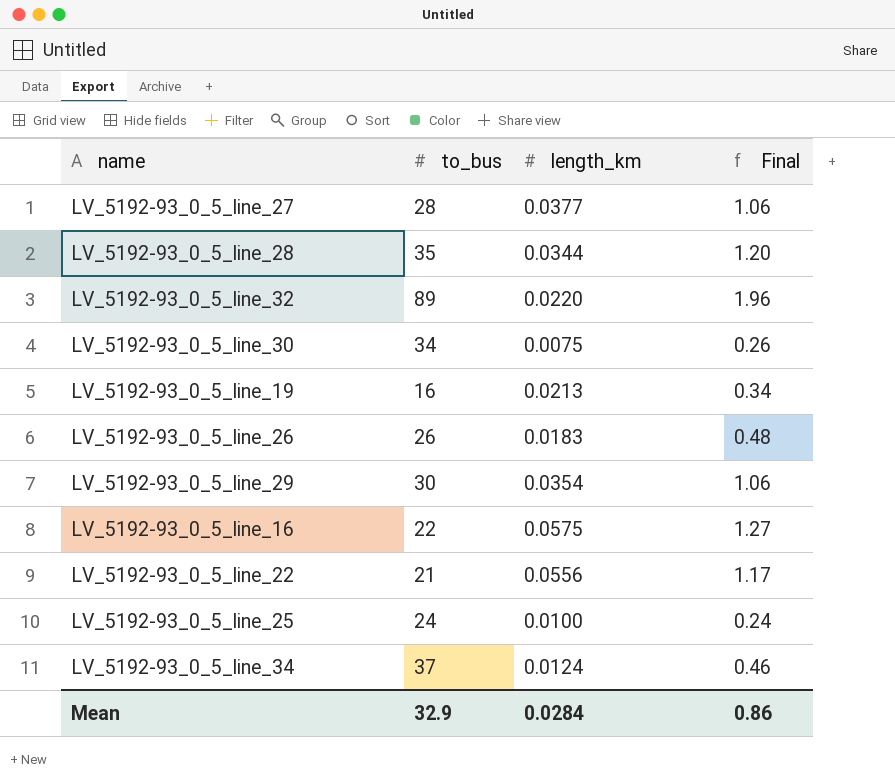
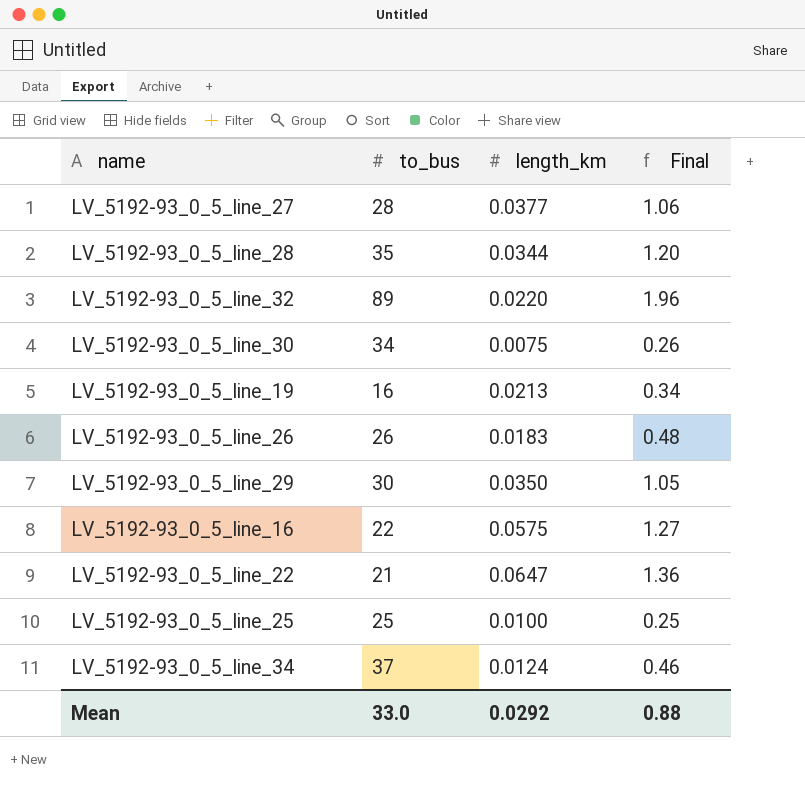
LV_5192-93_0_5_line_29 | length_km: 0.0354 -> 0.0350
LV_5192-93_0_5_line_29 | Final: 1.06 -> 1.05
LV_5192-93_0_5_line_22 | length_km: 0.0556 -> 0.0647
LV_5192-93_0_5_line_22 | Final: 1.17 -> 1.36
LV_5192-93_0_5_line_25 | to_bus: 24 -> 25
LV_5192-93_0_5_line_25 | Final: 0.24 -> 0.25
Mean | to_bus: 32.9 -> 33.0
Mean | length_km: 0.0284 -> 0.0292
Mean | Final: 0.86 -> 0.88

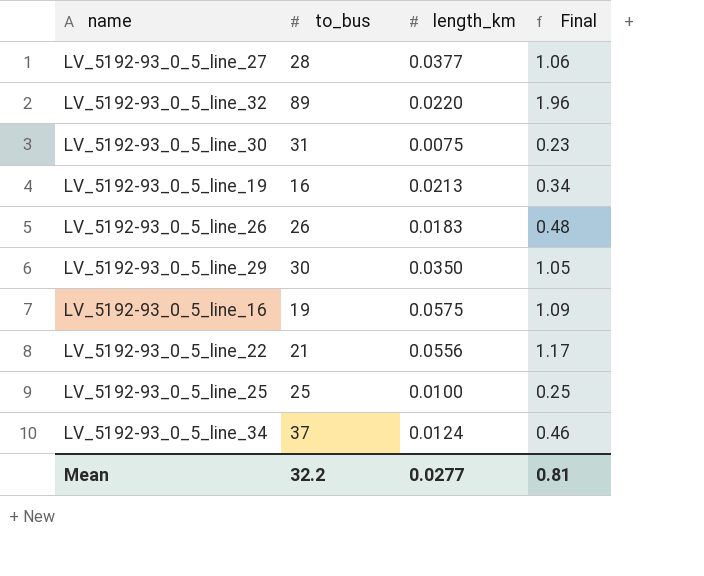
row LV_5192-93_0_5_line_28: 35 | 0.0344 | 1.20 -> none
LV_5192-93_0_5_line_30 | to_bus: 34 -> 31
LV_5192-93_0_5_line_30 | Final: 0.26 -> 0.23
LV_5192-93_0_5_line_16 | to_bus: 22 -> 19
LV_5192-93_0_5_line_16 | Final: 1.27 -> 1.09
LV_5192-93_0_5_line_22 | length_km: 0.0647 -> 0.0556
LV_5192-93_0_5_line_22 | Final: 1.36 -> 1.17
Mean | to_bus: 33.0 -> 32.2
Mean | length_km: 0.0292 -> 0.0277
Mean | Final: 0.88 -> 0.81

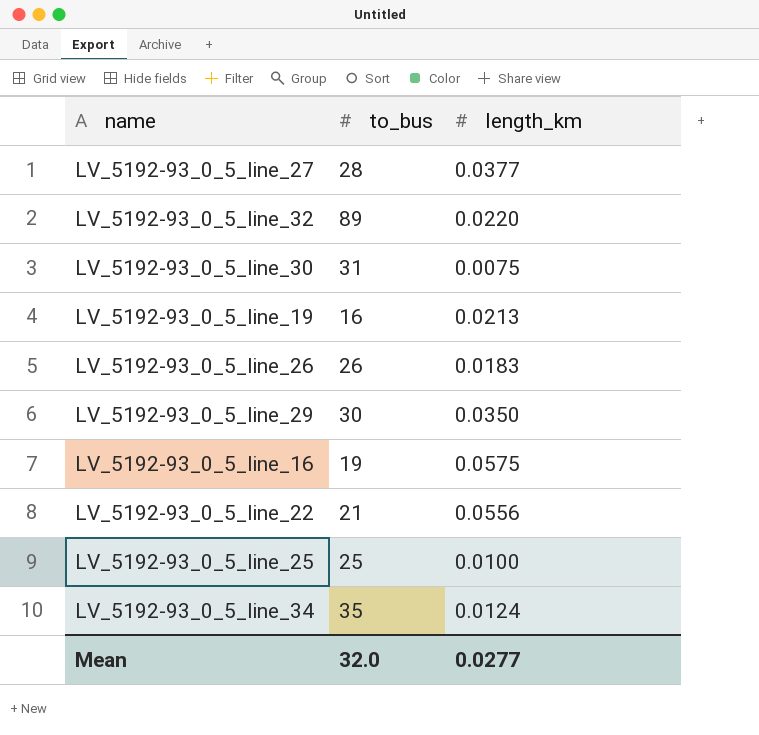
column Final | formula: [to_bus] * [length_km] -> none
LV_5192-93_0_5_line_34 | to_bus: 37 -> 35
Mean | to_bus: 32.2 -> 32.0

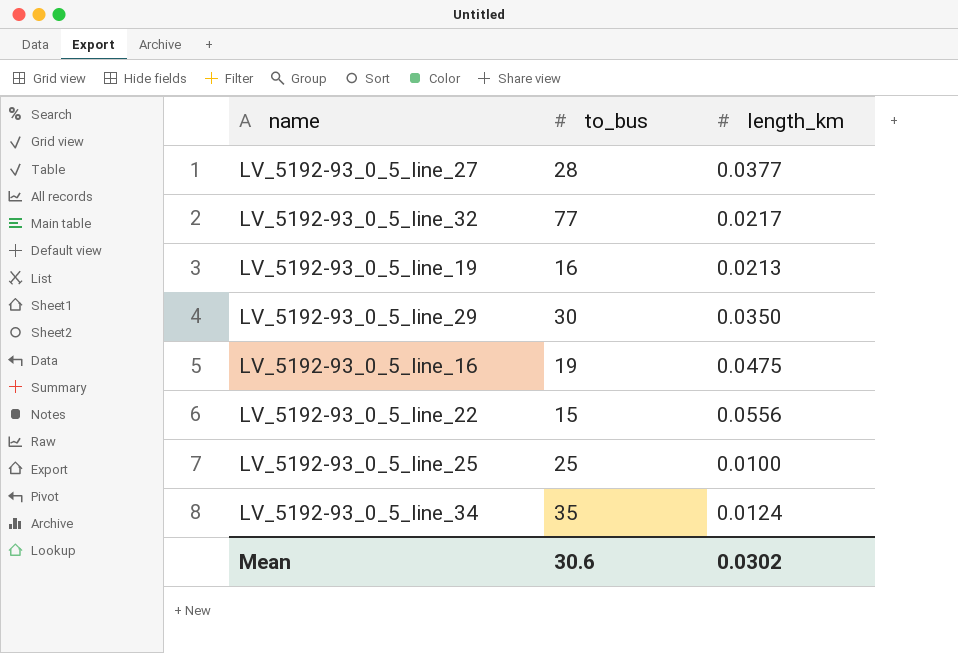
row LV_5192-93_0_5_line_30: 31 | 0.0075 -> none
row LV_5192-93_0_5_line_26: 26 | 0.0183 -> none
LV_5192-93_0_5_line_32 | to_bus: 89 -> 77
LV_5192-93_0_5_line_32 | length_km: 0.0220 -> 0.0217
LV_5192-93_0_5_line_16 | length_km: 0.0575 -> 0.0475
LV_5192-93_0_5_line_22 | to_bus: 21 -> 15
Mean | to_bus: 32.0 -> 30.6
Mean | length_km: 0.0277 -> 0.0302

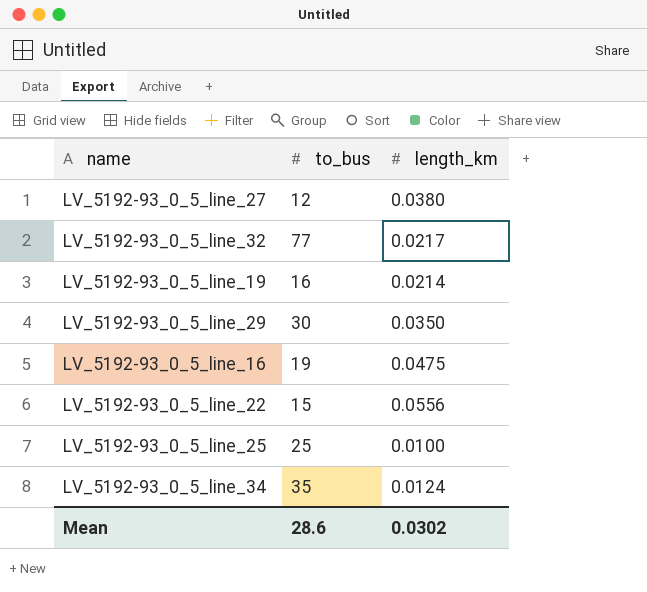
LV_5192-93_0_5_line_27 | to_bus: 28 -> 12
LV_5192-93_0_5_line_27 | length_km: 0.0377 -> 0.0380
LV_5192-93_0_5_line_19 | length_km: 0.0213 -> 0.0214
Mean | to_bus: 30.6 -> 28.6

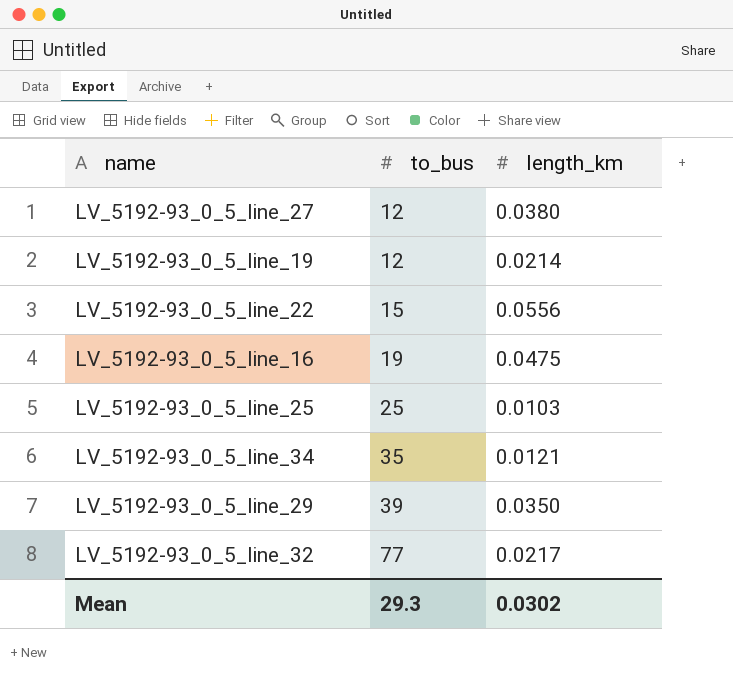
row order: none -> to_bus ascending
LV_5192-93_0_5_line_19 | to_bus: 16 -> 12
LV_5192-93_0_5_line_25 | length_km: 0.0100 -> 0.0103
LV_5192-93_0_5_line_34 | length_km: 0.0124 -> 0.0121
LV_5192-93_0_5_line_29 | to_bus: 30 -> 39
Mean | to_bus: 28.6 -> 29.3

